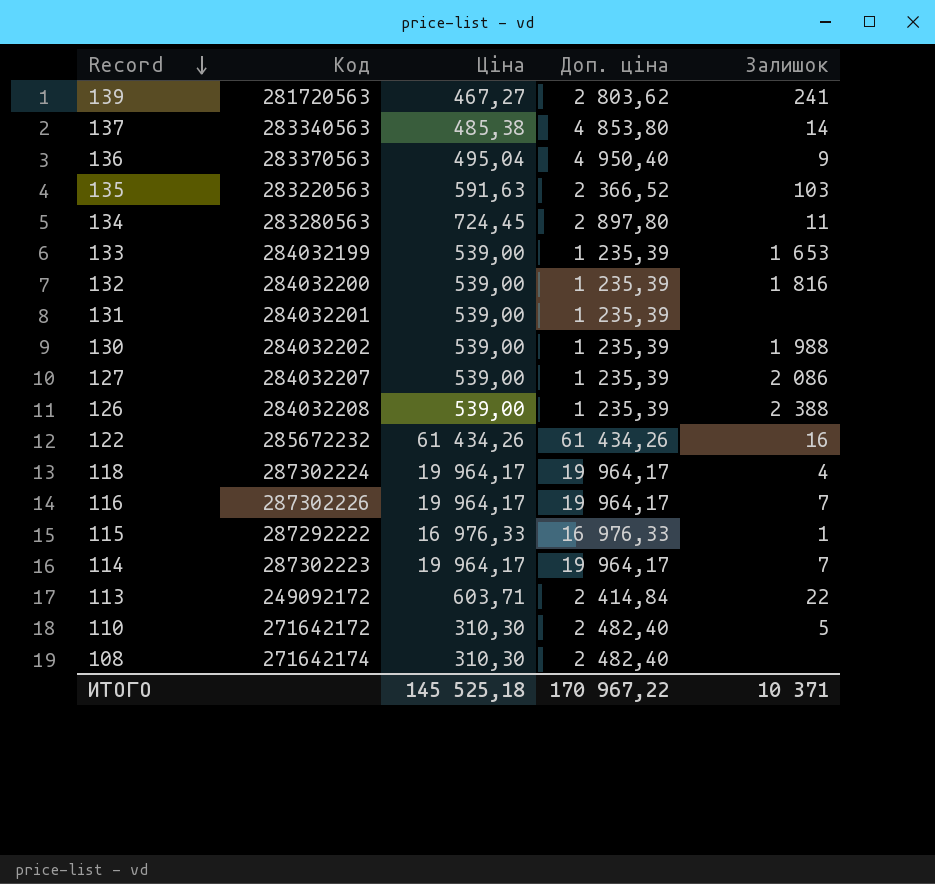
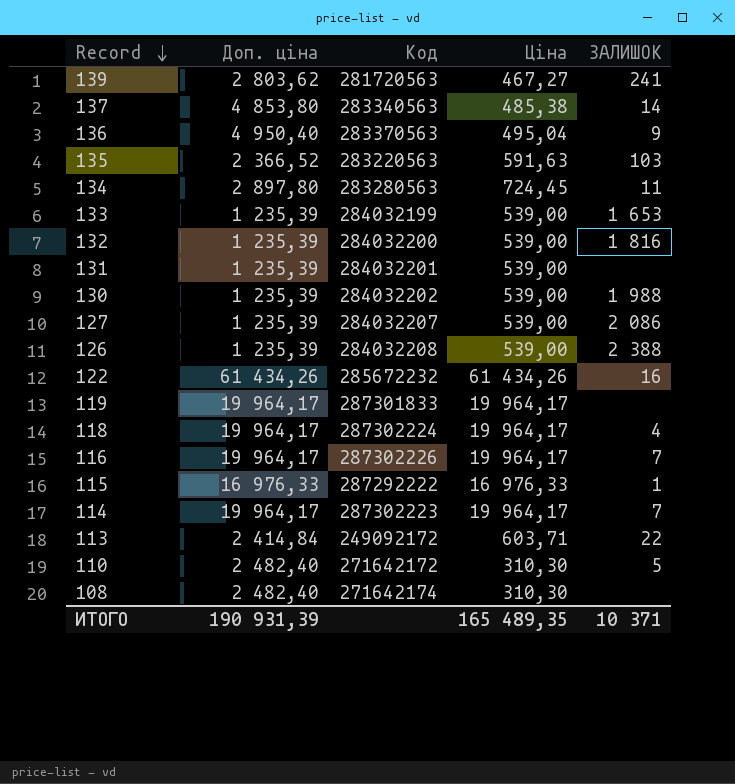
column Доп. ціна | position: 4 -> 2
column name: Залишок -> ЗАЛИШОК
row 119: none -> 19 964,17 | 287301833 | 19 964,17 | none
ИТОГО | Доп. ціна: 170 967,22 -> 190 931,39
ИТОГО | Ціна: 145 525,18 -> 165 489,35

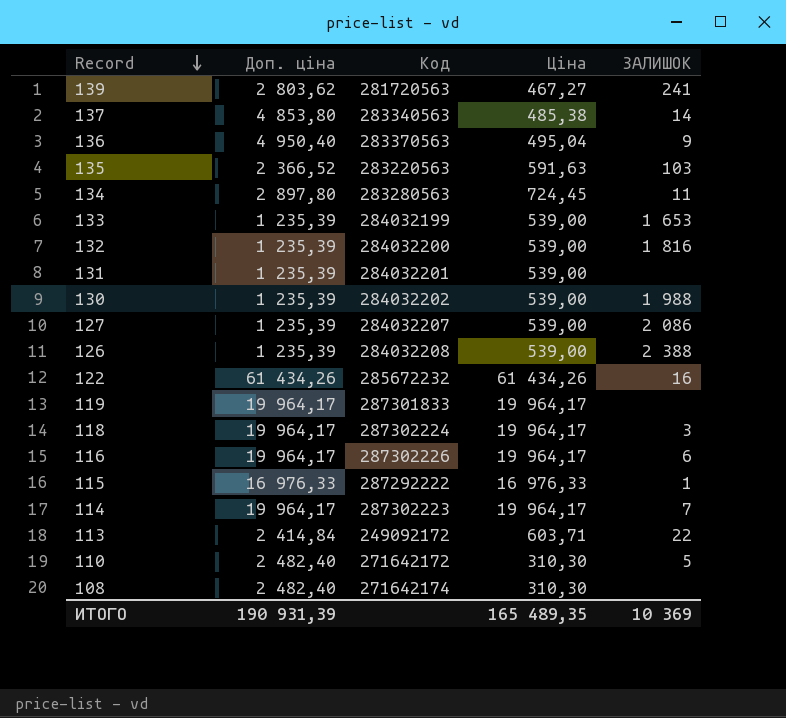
118 | ЗАЛИШОК: 4 -> 3
116 | ЗАЛИШОК: 7 -> 6
ИТОГО | ЗАЛИШОК: 10 371 -> 10 369

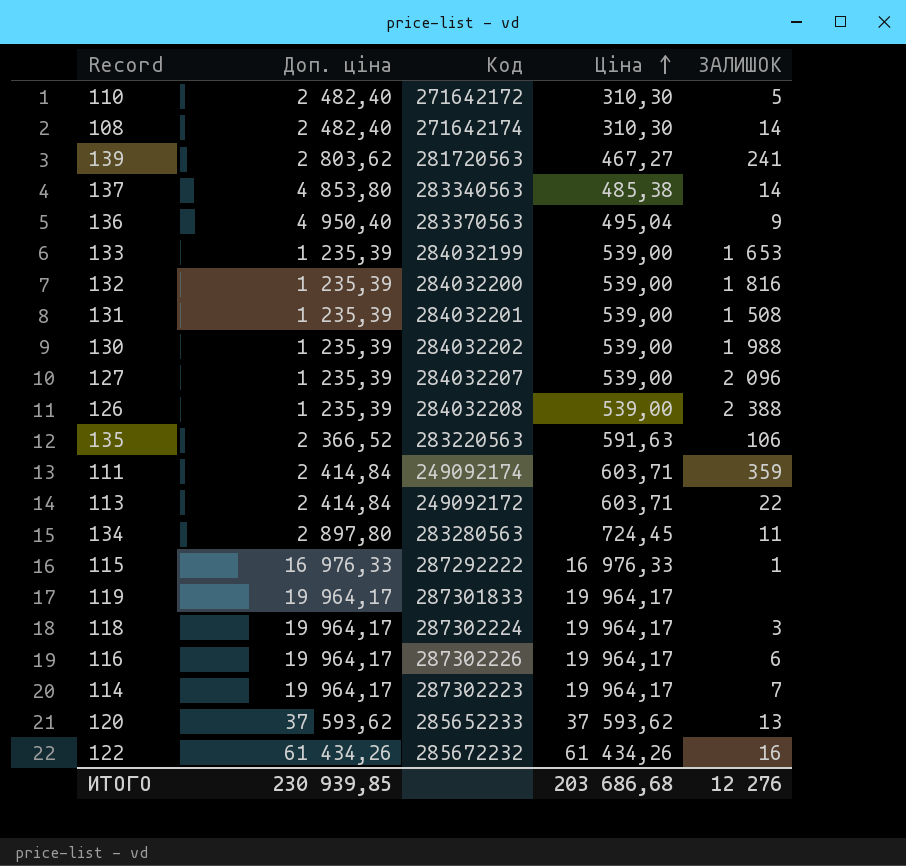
row order: Record descending -> Ціна ascending
108 | ЗАЛИШОК: none -> 14
131 | ЗАЛИШОК: none -> 1 508
127 | ЗАЛИШОК: 2 086 -> 2 096
135 | ЗАЛИШОК: 103 -> 106
row 111: none -> 2 414,84 | 249092174 | 603,71 | 359
row 120: none -> 37 593,62 | 285652233 | 37 593,62 | 13
ИТОГО | Доп. ціна: 190 931,39 -> 230 939,85
ИТОГО | Ціна: 165 489,35 -> 203 686,68
ИТОГО | ЗАЛИШОК: 10 369 -> 12 276

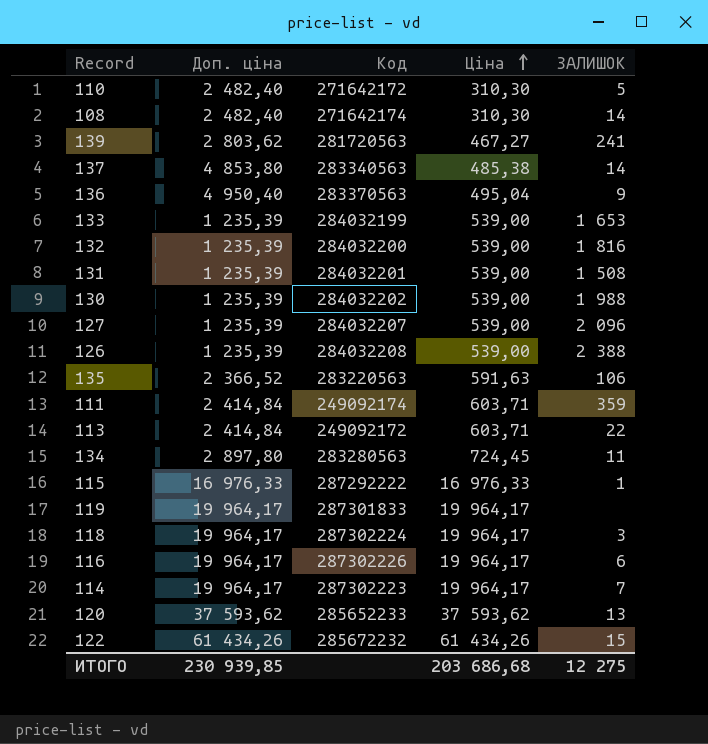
122 | ЗАЛИШОК: 16 -> 15
ИТОГО | ЗАЛИШОК: 12 276 -> 12 275

